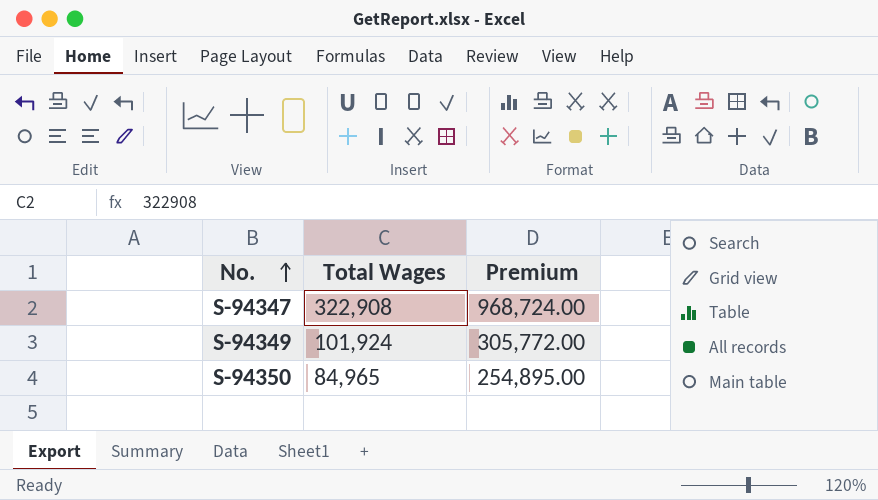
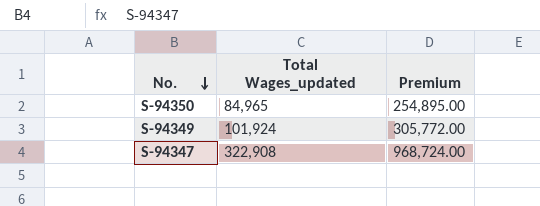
row order: No. ascending -> No. descending
column name: Total Wages -> Total Wages_updated

